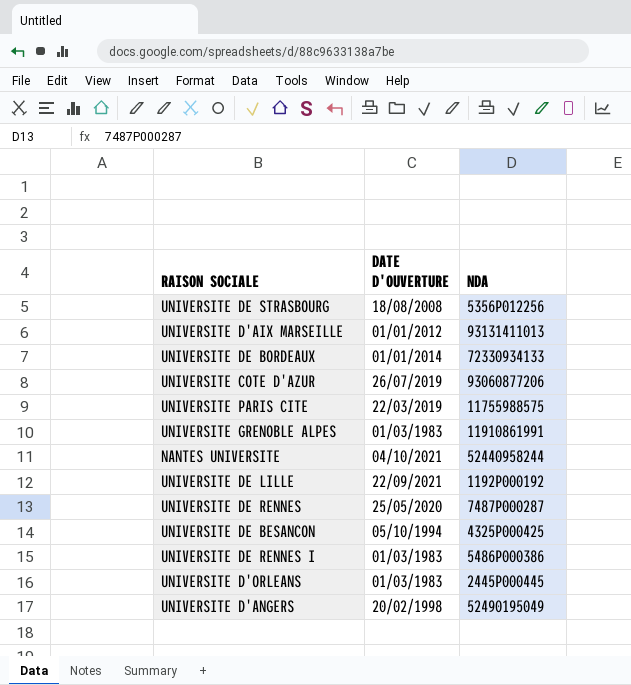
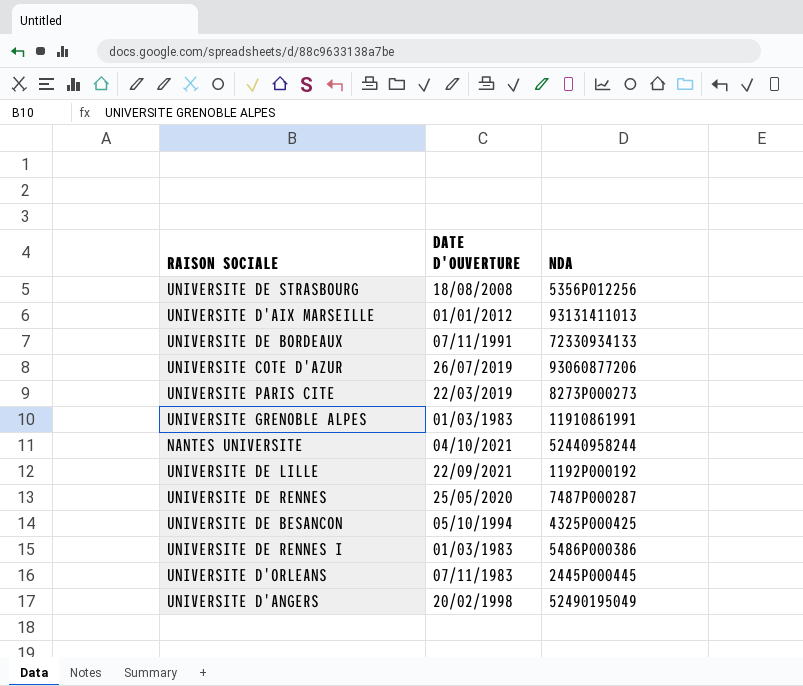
UNIVERSITE DE BORDEAUX | DATE D'OUVERTURE: 01/01/2014 -> 07/11/1991
UNIVERSITE PARIS CITE | NDA: 11755988575 -> 8273P000273
UNIVERSITE D'ORLEANS | DATE D'OUVERTURE: 01/03/1983 -> 07/11/1983

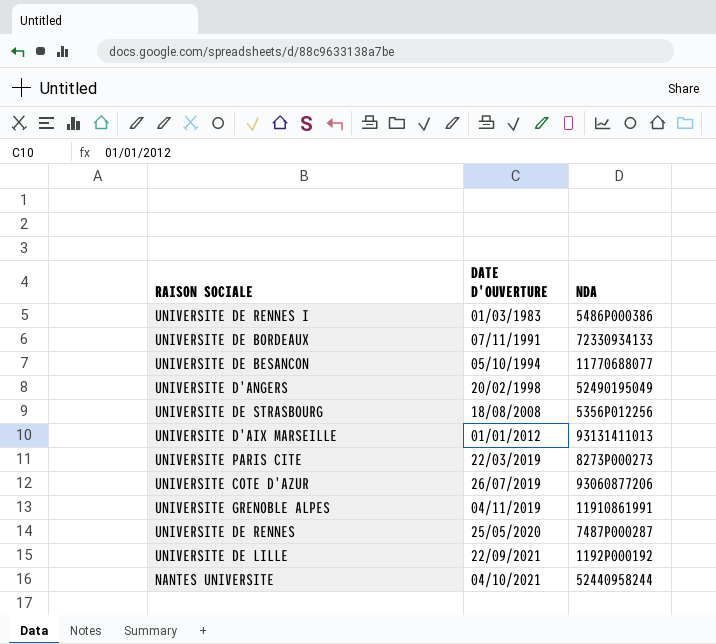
row order: none -> DATE D'OUVERTURE ascending
row UNIVERSITE D'ORLEANS: 07/11/1983 | 2445P000445 -> none
UNIVERSITE DE BESANCON | NDA: 4325P000425 -> 11770688077
UNIVERSITE GRENOBLE ALPES | DATE D'OUVERTURE: 01/03/1983 -> 04/11/2019

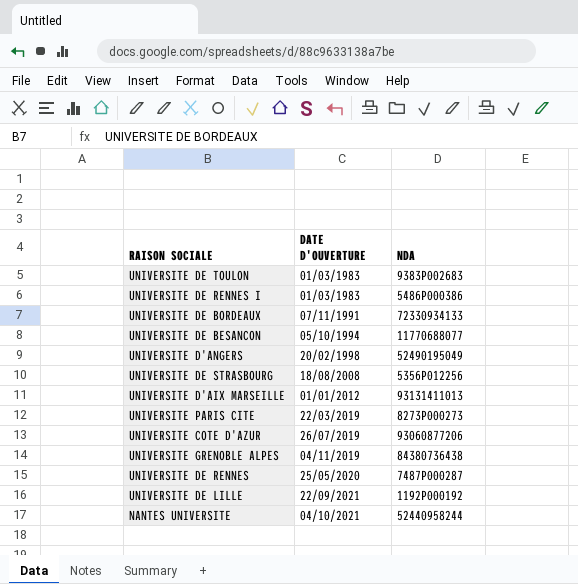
row UNIVERSITE DE TOULON: none -> 01/03/1983 | 9383P002683
UNIVERSITE GRENOBLE ALPES | NDA: 11910861991 -> 84380736438

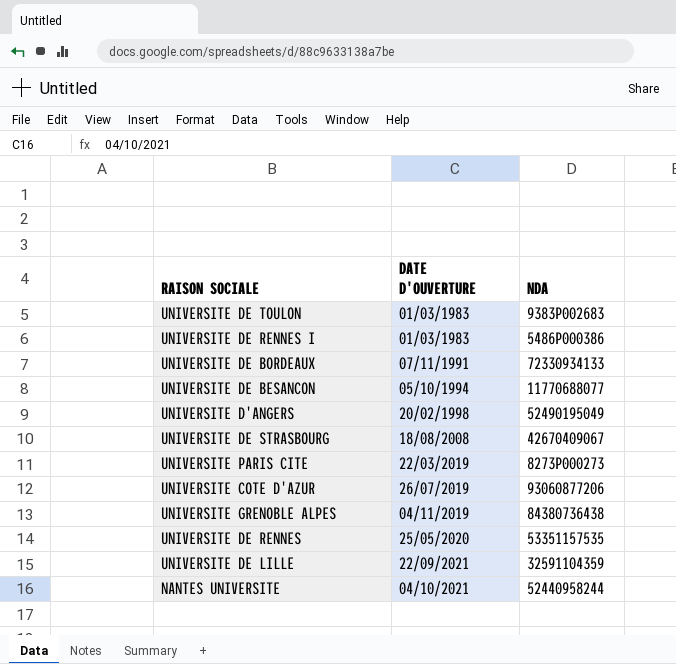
row UNIVERSITE D'AIX MARSEILLE: 01/01/2012 | 93131411013 -> none
UNIVERSITE DE STRASBOURG | NDA: 5356P012256 -> 42670409067
UNIVERSITE DE RENNES | NDA: 7487P000287 -> 53351157535
UNIVERSITE DE LILLE | NDA: 1192P000192 -> 32591104359

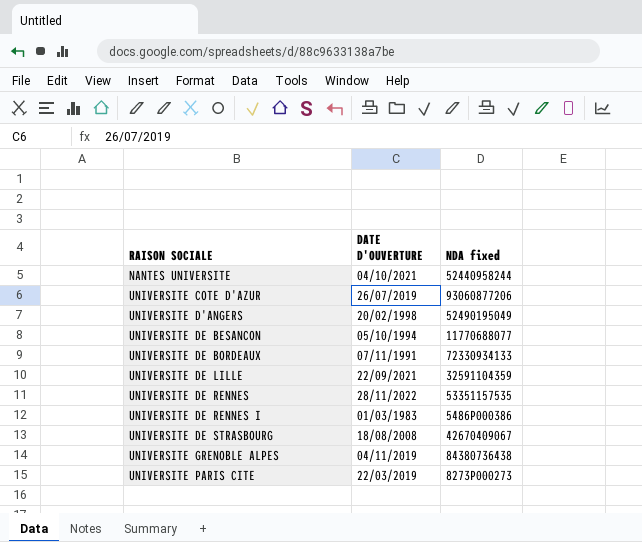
row order: DATE D'OUVERTURE ascending -> RAISON SOCIALE ascending
column name: NDA -> NDA fixed
row UNIVERSITE DE TOULON: 01/03/1983 | 9383P002683 -> none
UNIVERSITE DE RENNES | DATE D'OUVERTURE: 25/05/2020 -> 28/11/2022

